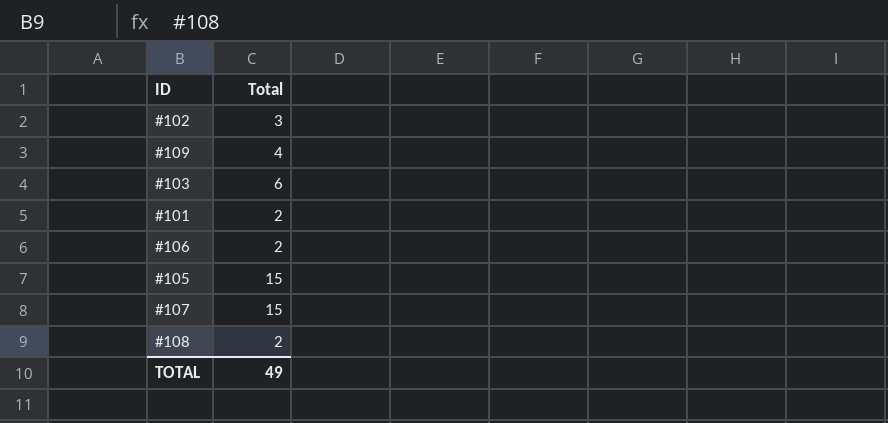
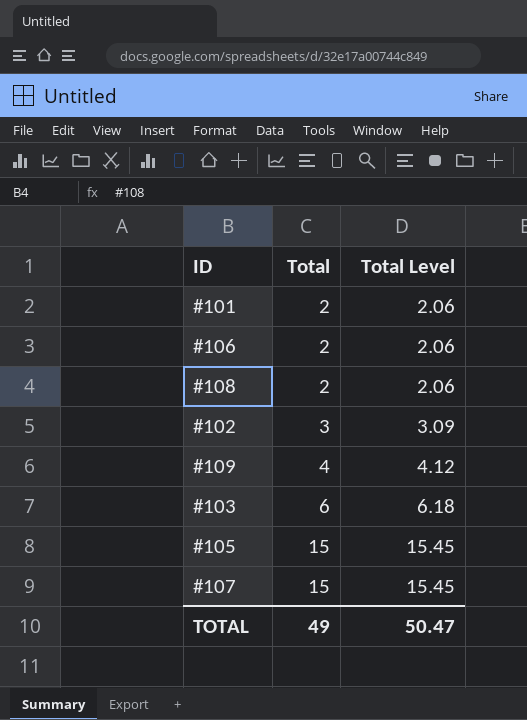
row order: none -> Total ascending
column Total Level | formula: none -> [Total] * 1.03

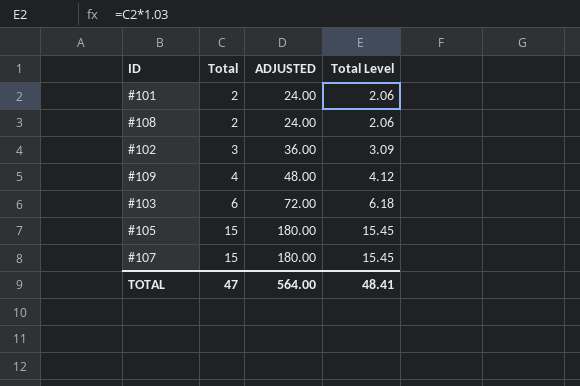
column ADJUSTED | formula: none -> [Total] * 12
row #106: 2 | 2.06 -> none
TOTAL | Total: 49 -> 47
TOTAL | Total Level: 50.47 -> 48.41

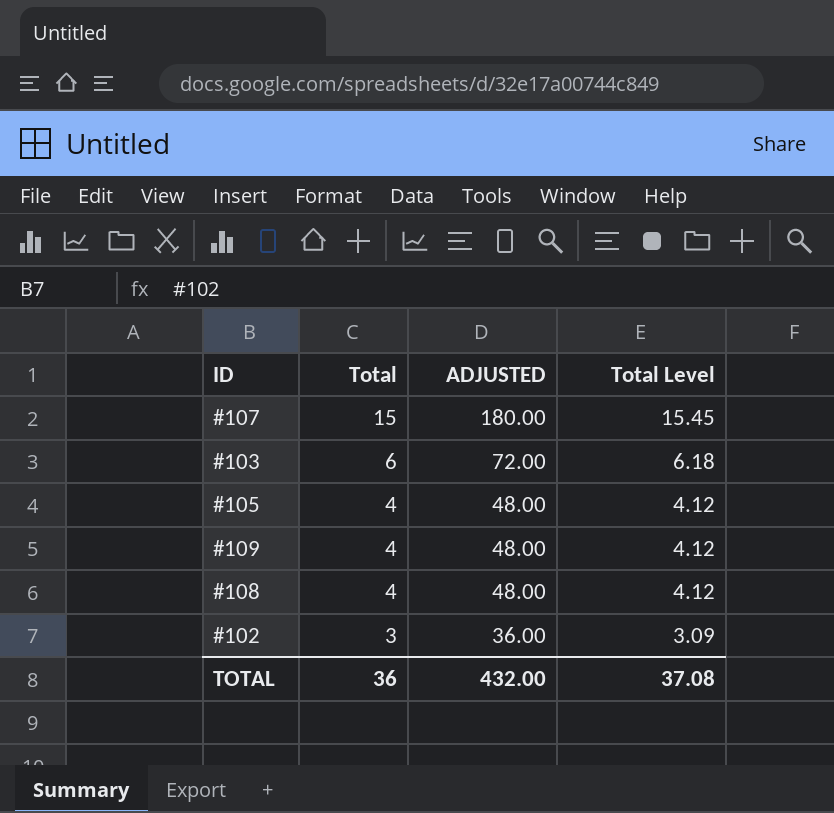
row order: Total ascending -> Total descending
row #101: 2 | 24.00 | 2.06 -> none
#105 | Total: 15 -> 4
#105 | ADJUSTED: 180.00 -> 48.00
#105 | Total Level: 15.45 -> 4.12
#108 | Total: 2 -> 4
#108 | ADJUSTED: 24.00 -> 48.00
#108 | Total Level: 2.06 -> 4.12
TOTAL | Total: 47 -> 36
TOTAL | ADJUSTED: 564.00 -> 432.00
TOTAL | Total Level: 48.41 -> 37.08

